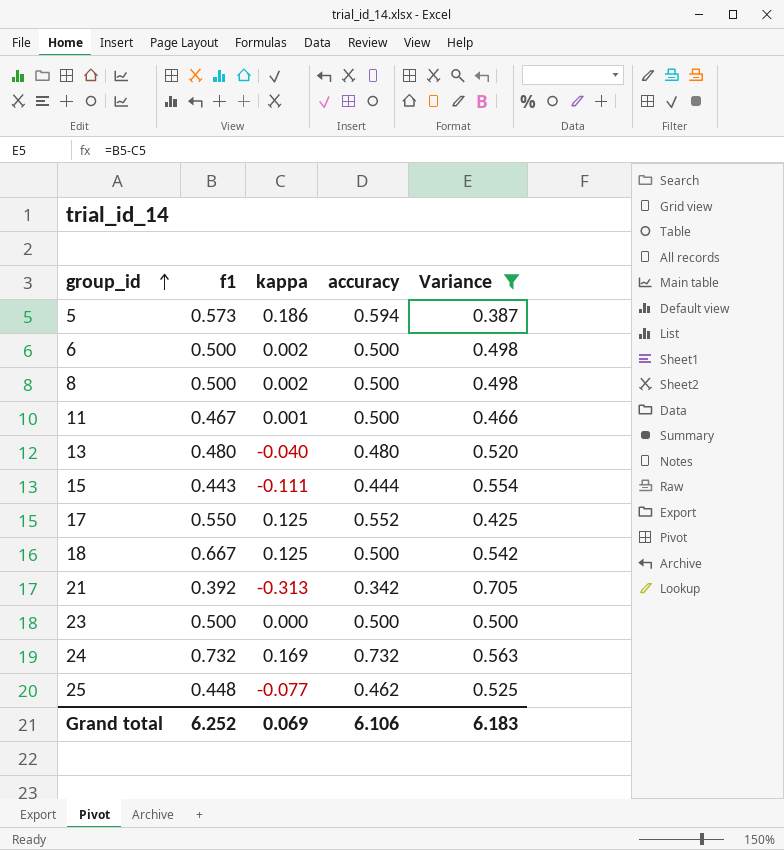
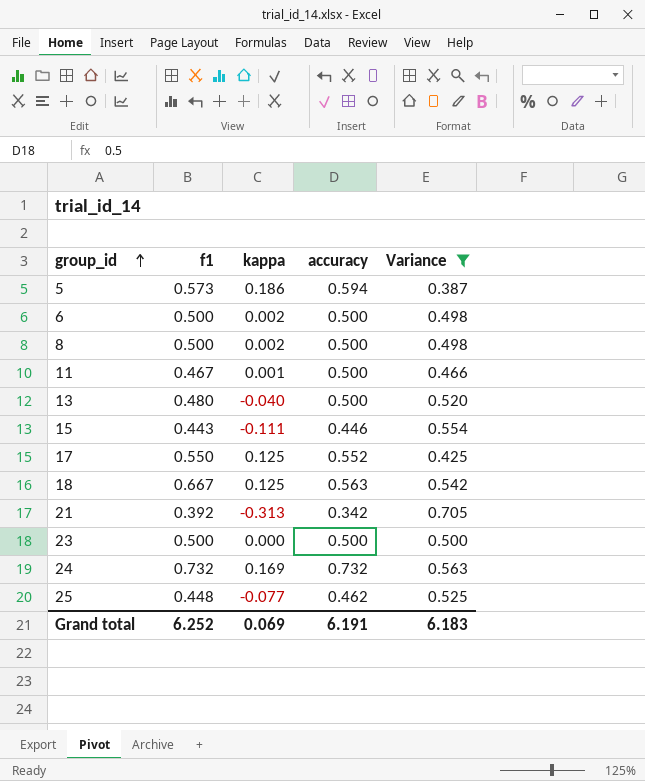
13 | accuracy: 0.480 -> 0.500
15 | accuracy: 0.444 -> 0.446
18 | accuracy: 0.500 -> 0.563
Grand total | accuracy: 6.106 -> 6.191

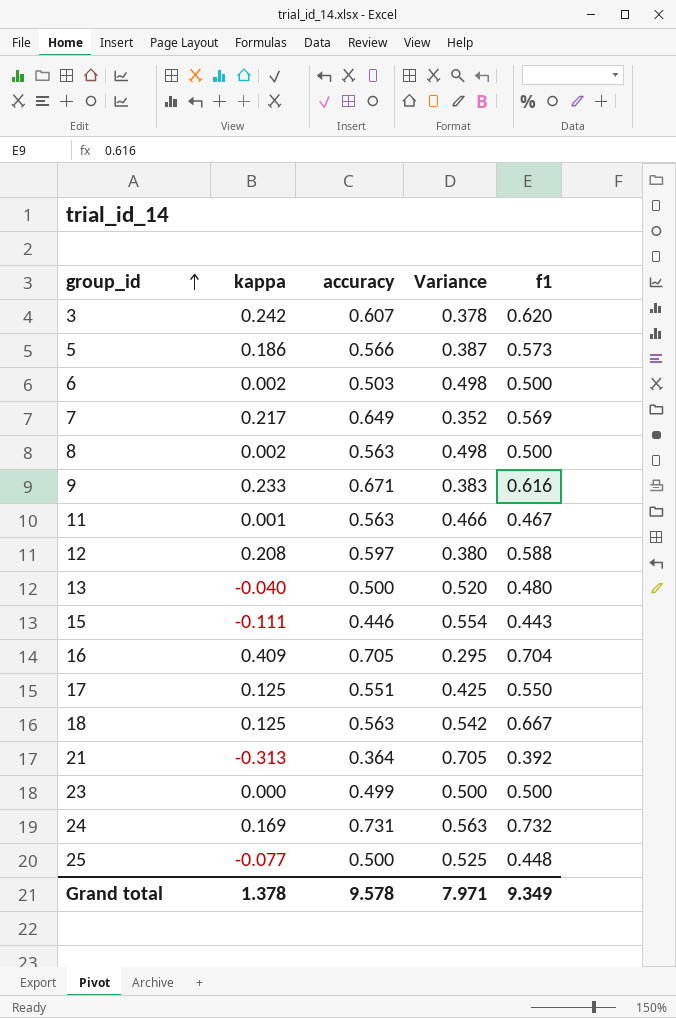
filter: Variance >= 0.387 -> none
column f1 | position: 2 -> 5
5 | accuracy: 0.594 -> 0.566
6 | accuracy: 0.500 -> 0.503
8 | accuracy: 0.500 -> 0.563
11 | accuracy: 0.500 -> 0.563
17 | accuracy: 0.552 -> 0.551
21 | accuracy: 0.342 -> 0.364
23 | accuracy: 0.500 -> 0.499
24 | accuracy: 0.732 -> 0.731
25 | accuracy: 0.462 -> 0.500
Grand total | kappa: 0.069 -> 1.378
Grand total | accuracy: 6.191 -> 9.578
Grand total | Variance: 6.183 -> 7.971
Grand total | f1: 6.252 -> 9.349

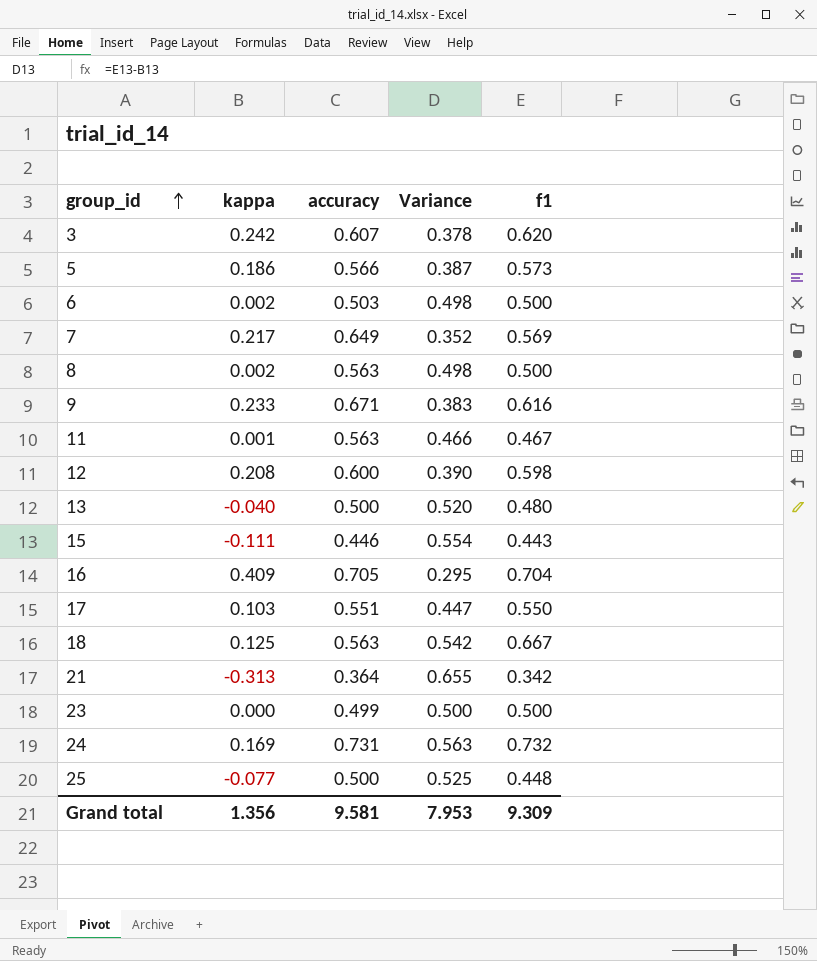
12 | accuracy: 0.597 -> 0.600
12 | Variance: 0.380 -> 0.390
12 | f1: 0.588 -> 0.598
17 | kappa: 0.125 -> 0.103
17 | Variance: 0.425 -> 0.447
21 | Variance: 0.705 -> 0.655
21 | f1: 0.392 -> 0.342
Grand total | kappa: 1.378 -> 1.356
Grand total | accuracy: 9.578 -> 9.581
Grand total | Variance: 7.971 -> 7.953
Grand total | f1: 9.349 -> 9.309

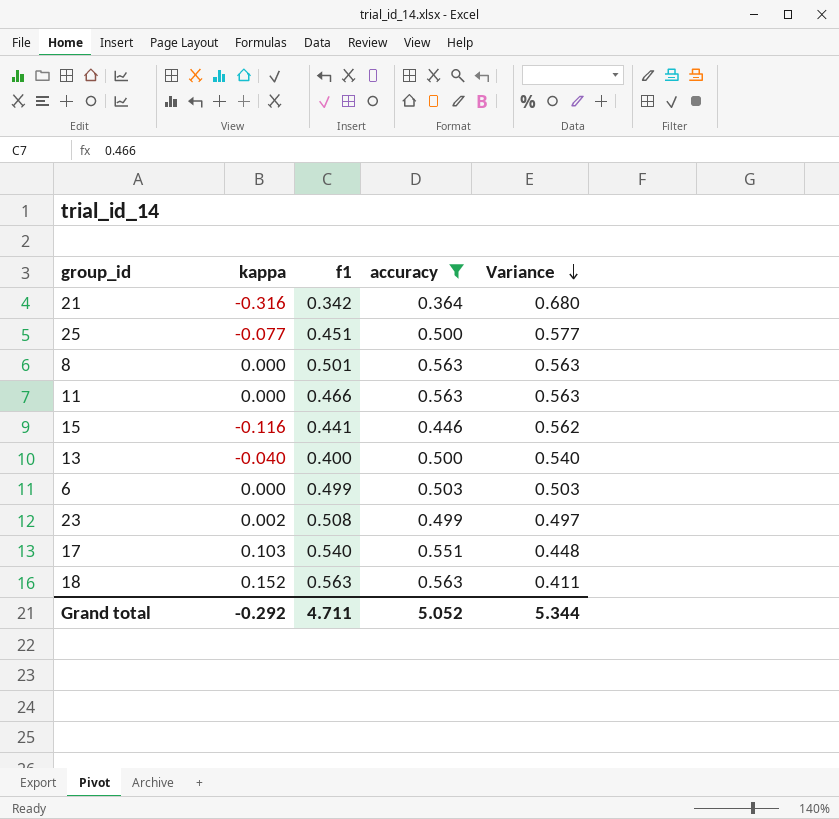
filter: none -> accuracy <= 0.563
row order: group_id ascending -> Variance descending
column f1 | position: 5 -> 3
column Variance | formula: [f1] - [kappa] -> [accuracy] - [kappa]
21 | kappa: -0.313 -> -0.316
25 | f1: 0.448 -> 0.451
8 | kappa: 0.002 -> 0.000
8 | f1: 0.500 -> 0.501
11 | kappa: 0.001 -> 0.000
11 | f1: 0.467 -> 0.466
15 | kappa: -0.111 -> -0.116
15 | f1: 0.443 -> 0.441
13 | f1: 0.480 -> 0.400
6 | kappa: 0.002 -> 0.000
6 | f1: 0.500 -> 0.499
23 | kappa: 0.000 -> 0.002
23 | f1: 0.500 -> 0.508
17 | f1: 0.550 -> 0.540
18 | kappa: 0.125 -> 0.152
18 | f1: 0.667 -> 0.563
Grand total | kappa: 1.356 -> -0.292
Grand total | f1: 9.309 -> 4.711
Grand total | accuracy: 9.581 -> 5.052
Grand total | Variance: 7.953 -> 5.344

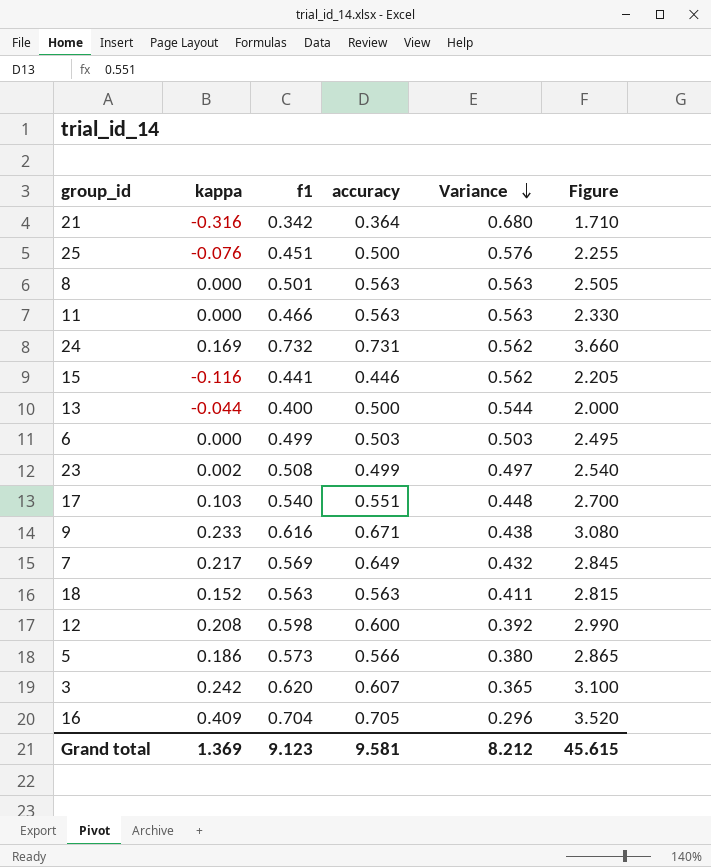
filter: accuracy <= 0.563 -> none
column Figure | formula: none -> [f1] * 5
25 | kappa: -0.077 -> -0.076
25 | Variance: 0.577 -> 0.576
13 | kappa: -0.040 -> -0.044
13 | Variance: 0.540 -> 0.544
Grand total | kappa: -0.292 -> 1.369
Grand total | f1: 4.711 -> 9.123
Grand total | accuracy: 5.052 -> 9.581
Grand total | Variance: 5.344 -> 8.212

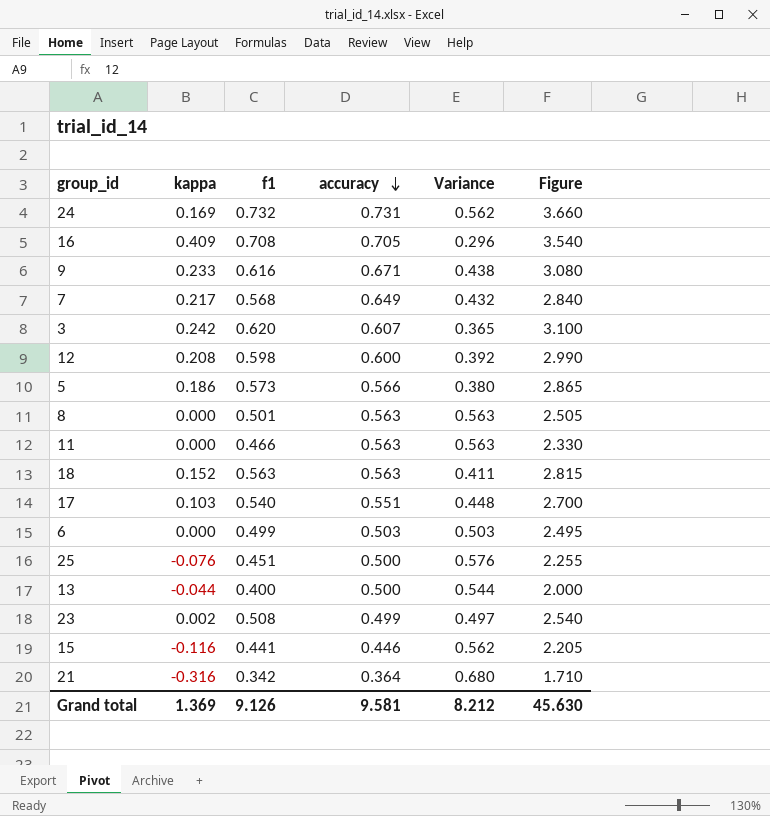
row order: Variance descending -> accuracy descending
16 | f1: 0.704 -> 0.708
16 | Figure: 3.520 -> 3.540
7 | f1: 0.569 -> 0.568
7 | Figure: 2.845 -> 2.840
Grand total | f1: 9.123 -> 9.126
Grand total | Figure: 45.615 -> 45.630

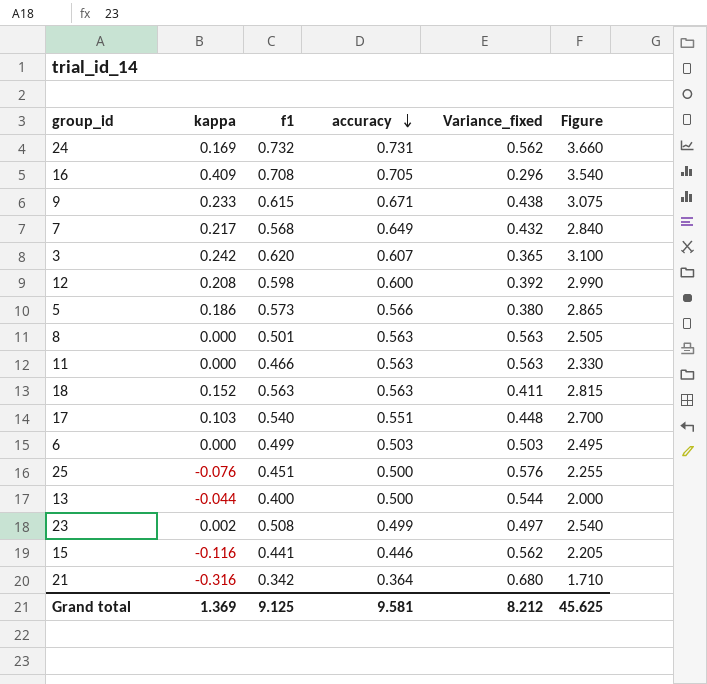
column name: Variance -> Variance_fixed
9 | f1: 0.616 -> 0.615
9 | Figure: 3.080 -> 3.075
Grand total | f1: 9.126 -> 9.125
Grand total | Figure: 45.630 -> 45.625

